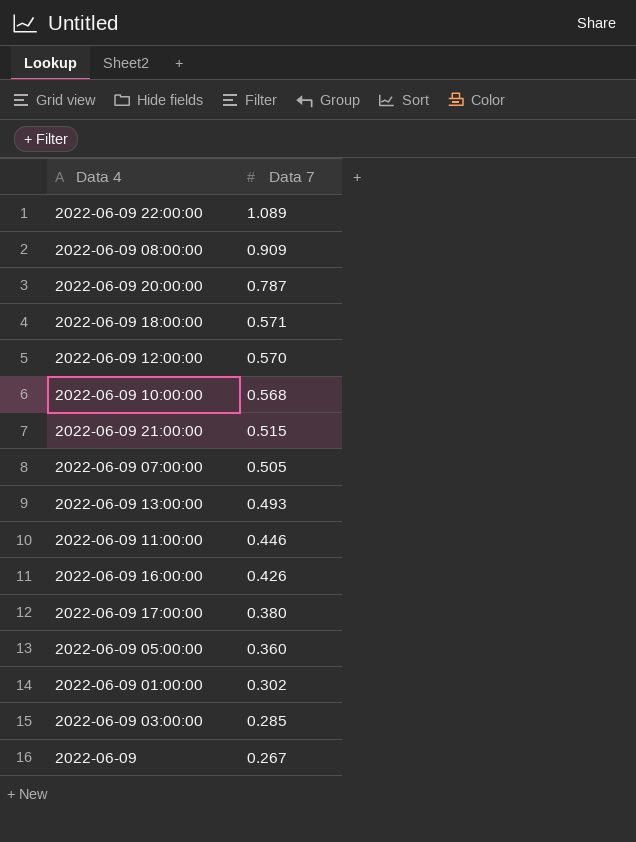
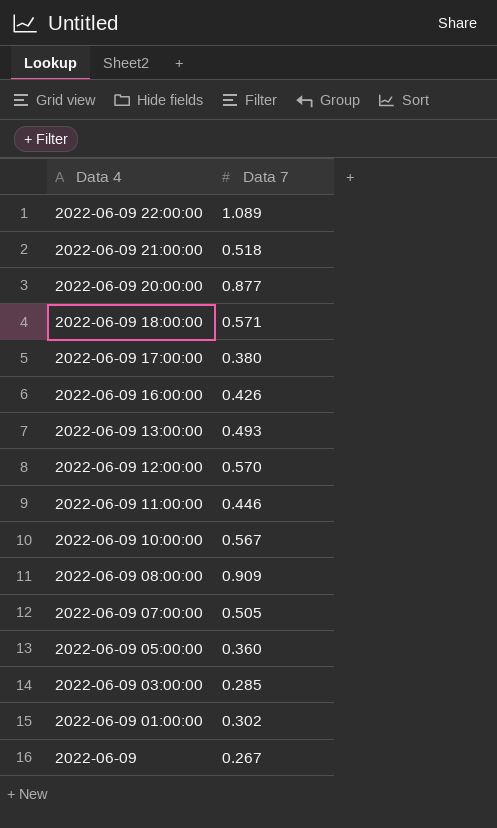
row order: Data 7 descending -> Data 4 descending
2022-06-09 21:00:00 | Data 7: 0.515 -> 0.518
2022-06-09 20:00:00 | Data 7: 0.787 -> 0.877
2022-06-09 10:00:00 | Data 7: 0.568 -> 0.567

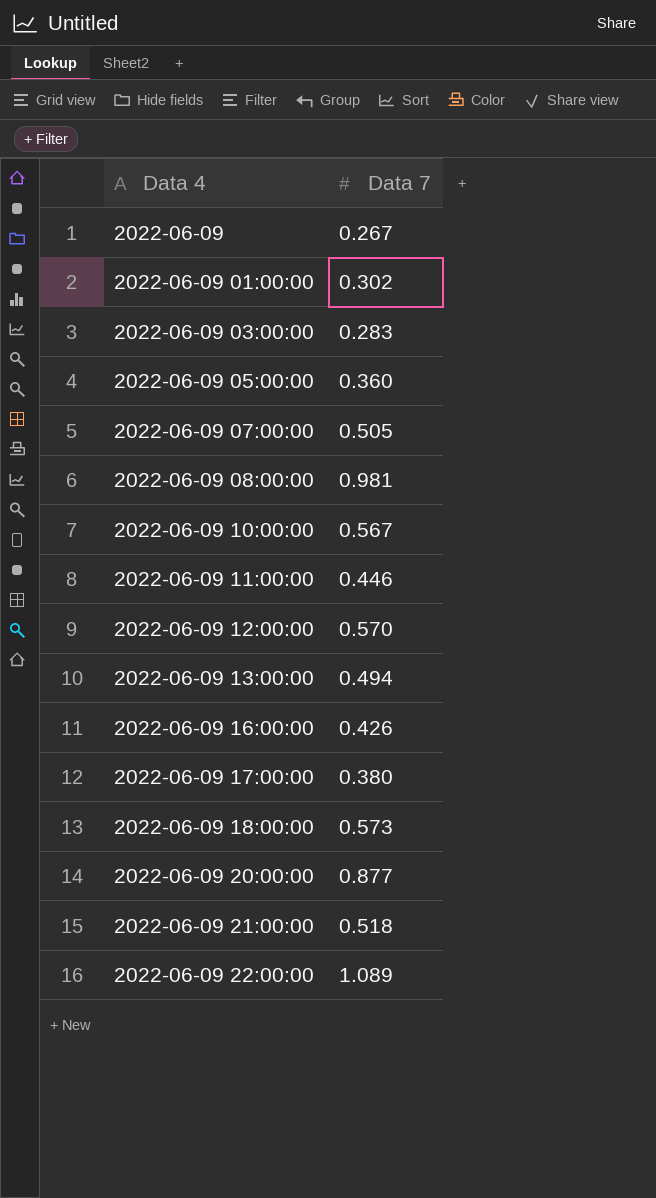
row order: Data 4 descending -> Data 4 ascending
2022-06-09 03:00:00 | Data 7: 0.285 -> 0.283
2022-06-09 08:00:00 | Data 7: 0.909 -> 0.981
2022-06-09 13:00:00 | Data 7: 0.493 -> 0.494
2022-06-09 18:00:00 | Data 7: 0.571 -> 0.573

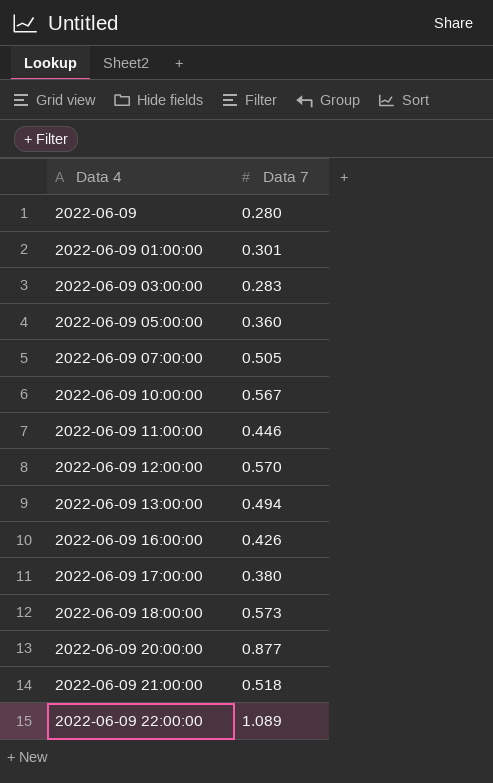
row 2022-06-09 08:00:00: 0.981 -> none
2022-06-09 | Data 7: 0.267 -> 0.280
2022-06-09 01:00:00 | Data 7: 0.302 -> 0.301

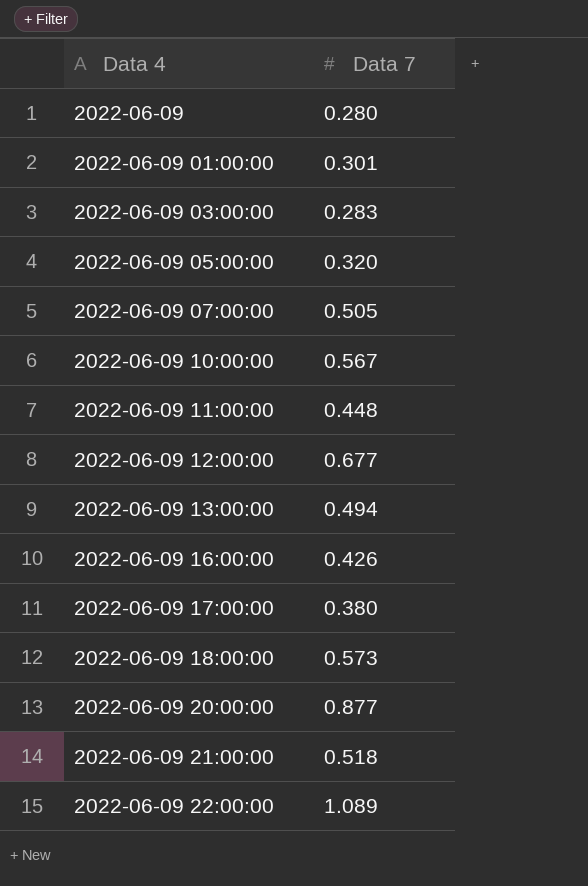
2022-06-09 05:00:00 | Data 7: 0.360 -> 0.320
2022-06-09 11:00:00 | Data 7: 0.446 -> 0.448
2022-06-09 12:00:00 | Data 7: 0.570 -> 0.677

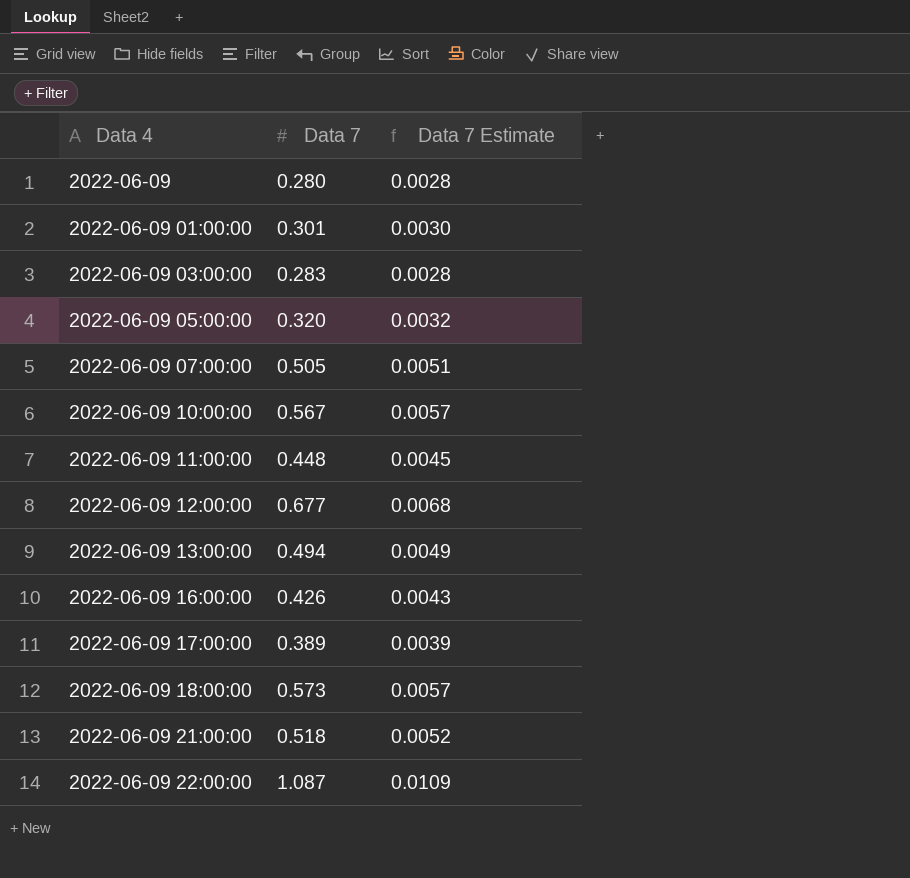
column Data 7 Estimate | formula: none -> [Data 7] * 0.01
row 2022-06-09 20:00:00: 0.877 -> none
2022-06-09 17:00:00 | Data 7: 0.380 -> 0.389
2022-06-09 22:00:00 | Data 7: 1.089 -> 1.087

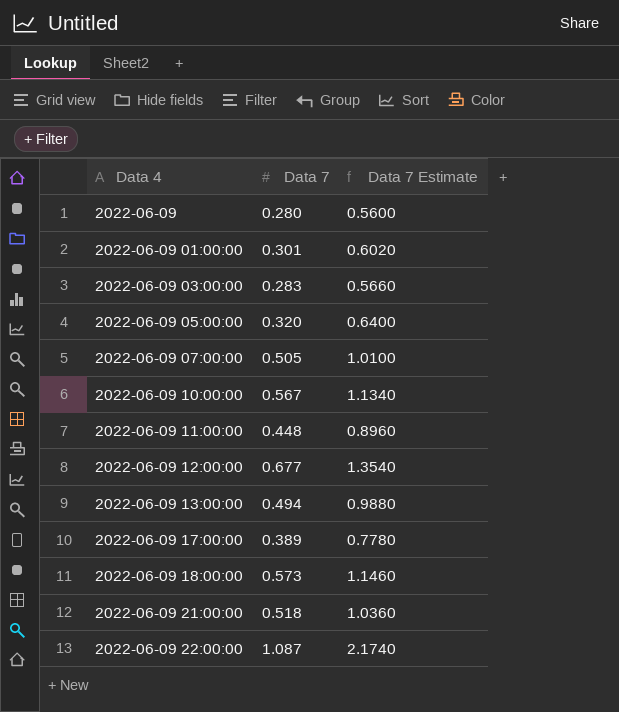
column Data 7 Estimate | formula: [Data 7] * 0.01 -> [Data 7] * 2
row 2022-06-09 16:00:00: 0.426 | 0.0043 -> none

